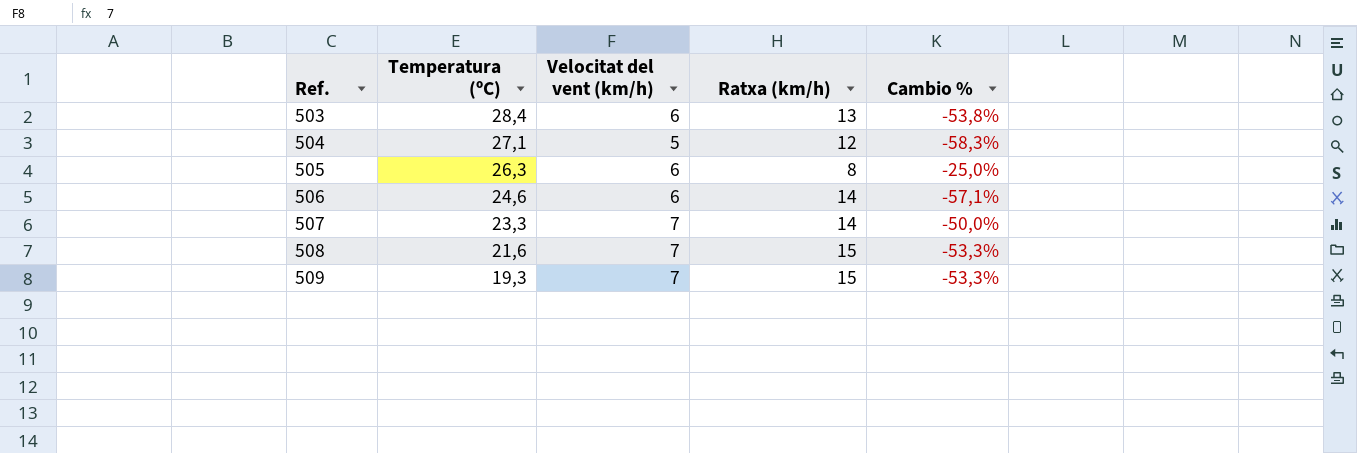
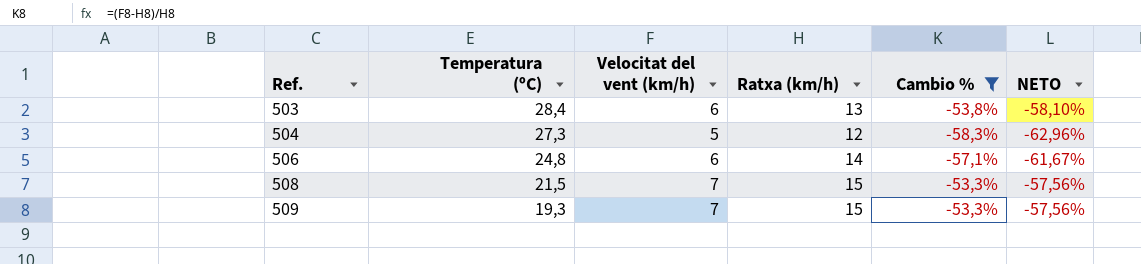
filter: none -> Cambio % <= -53,3%
column NETO | formula: none -> [Cambio %] * 1,08
504 | Temperatura (ºC): 27,1 -> 27,3
506 | Temperatura (ºC): 24,6 -> 24,8
508 | Temperatura (ºC): 21,6 -> 21,5

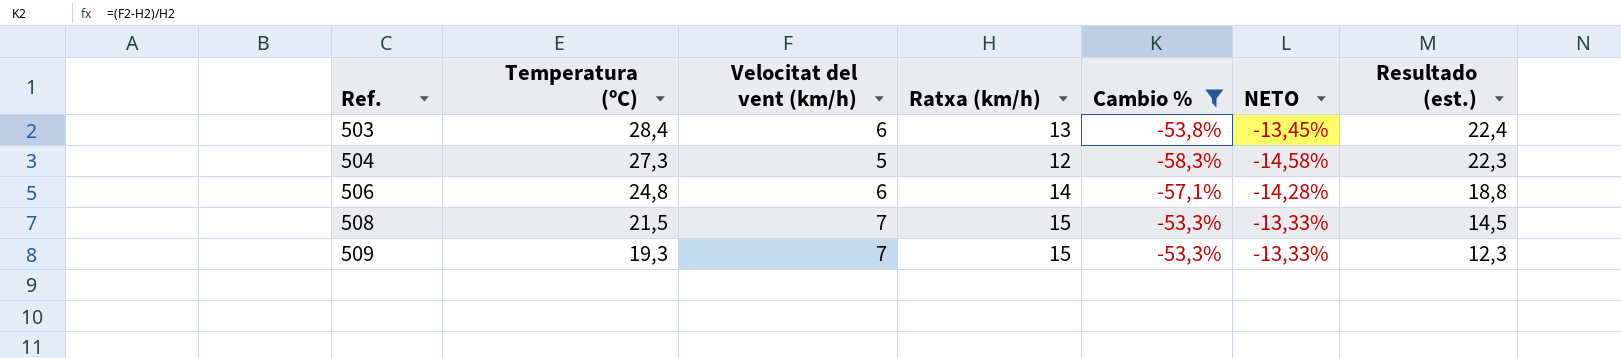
column NETO | formula: [Cambio %] * 1,08 -> [Cambio %] * 0,25
column Resultado (est.) | formula: none -> [Temperatura (ºC)] - [Velocitat del vent (km/h)]

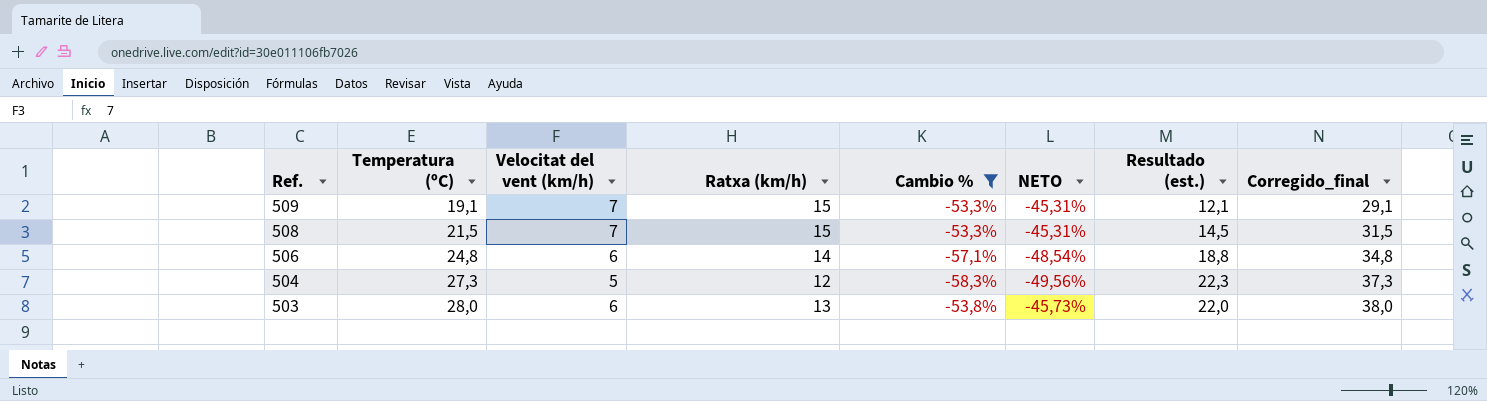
row order: Ref. ascending -> Ref. descending
column NETO | formula: [Cambio %] * 0,25 -> [Cambio %] * 0,85
column Corregido_final | formula: none -> [Temperatura (ºC)] + 10
509 | Temperatura (ºC): 19,3 -> 19,1
509 | Resultado (est.): 12,3 -> 12,1
503 | Temperatura (ºC): 28,4 -> 28,0
503 | Resultado (est.): 22,4 -> 22,0

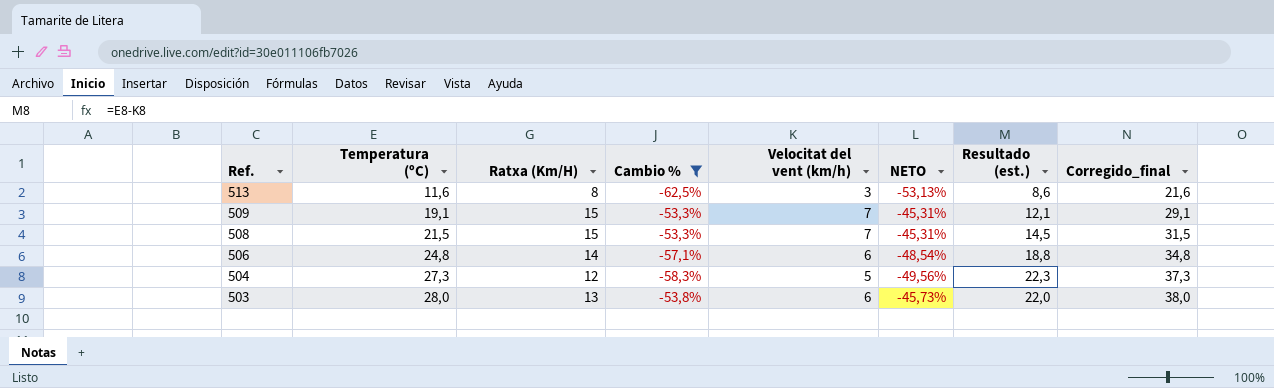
column name: Ratxa (km/h) -> Ratxa (Km/H)
column Velocitat del vent (km/h) | position: 3 -> 5
row 513: none -> 11,6 | 8 | -62,5% | 3 | -53,13% | 8,6 | 21,6

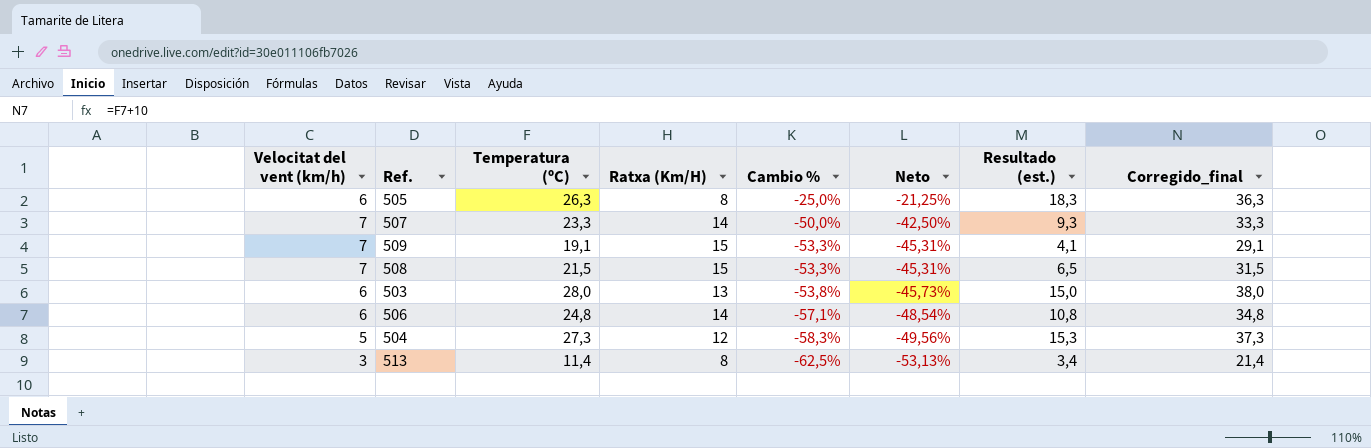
filter: Cambio % <= -53,3% -> none
row order: Ref. descending -> Cambio % descending
column Velocitat del vent (km/h) | position: 5 -> 1
column name: NETO -> Neto
column Resultado (est.) | formula: [Temperatura (ºC)] - [Velocitat del vent (km/h)] -> [Temperatura (ºC)] - [Ratxa (Km/H)]
513 | Temperatura (ºC): 11,6 -> 11,4
513 | Corregido_final: 21,6 -> 21,4

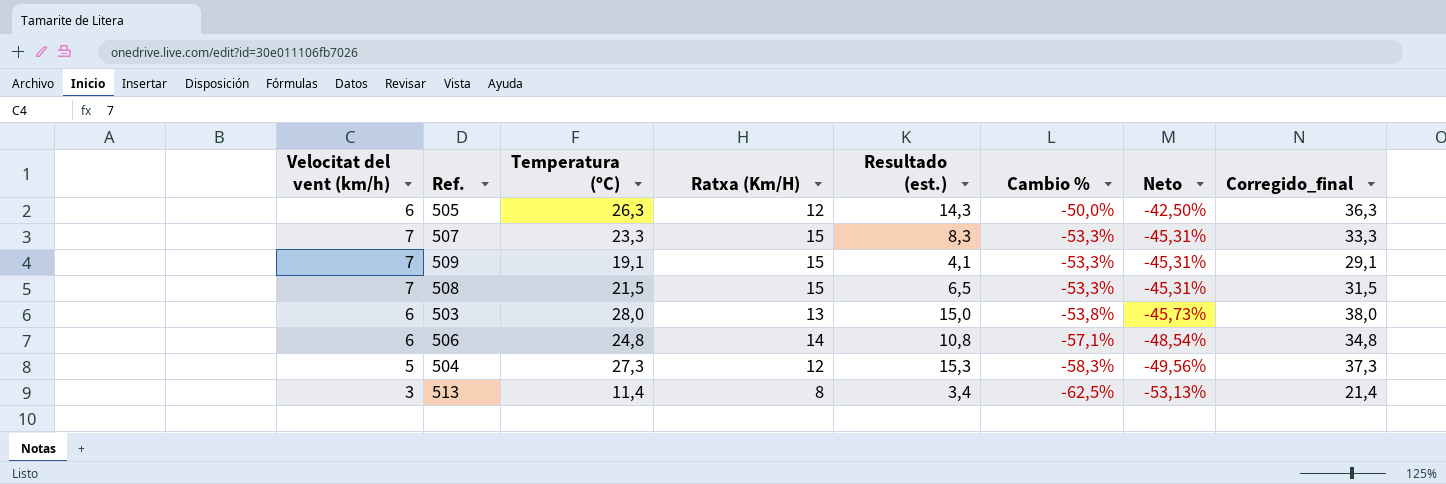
column Resultado (est.) | position: 7 -> 5
505 | Ratxa (Km/H): 8 -> 12
505 | Resultado (est.): 18,3 -> 14,3
505 | Cambio %: -25,0% -> -50,0%
505 | Neto: -21,25% -> -42,50%
507 | Ratxa (Km/H): 14 -> 15
507 | Resultado (est.): 9,3 -> 8,3
507 | Cambio %: -50,0% -> -53,3%
507 | Neto: -42,50% -> -45,31%

